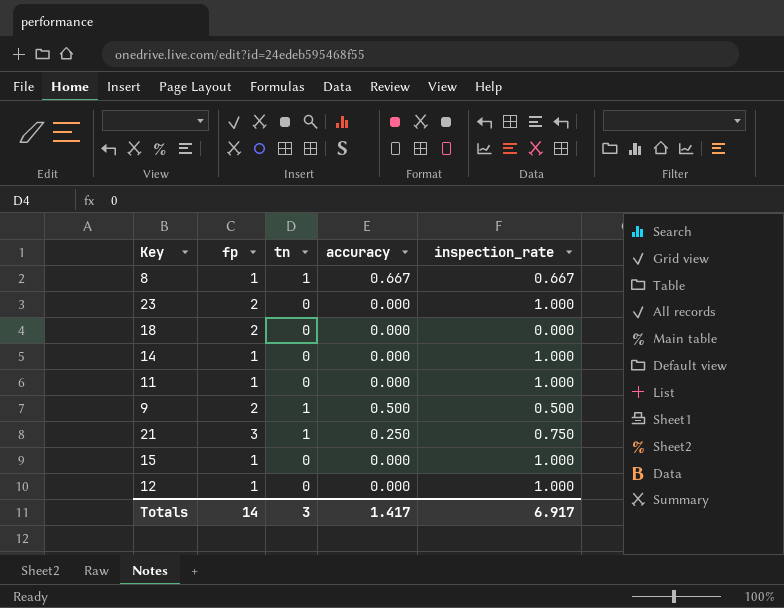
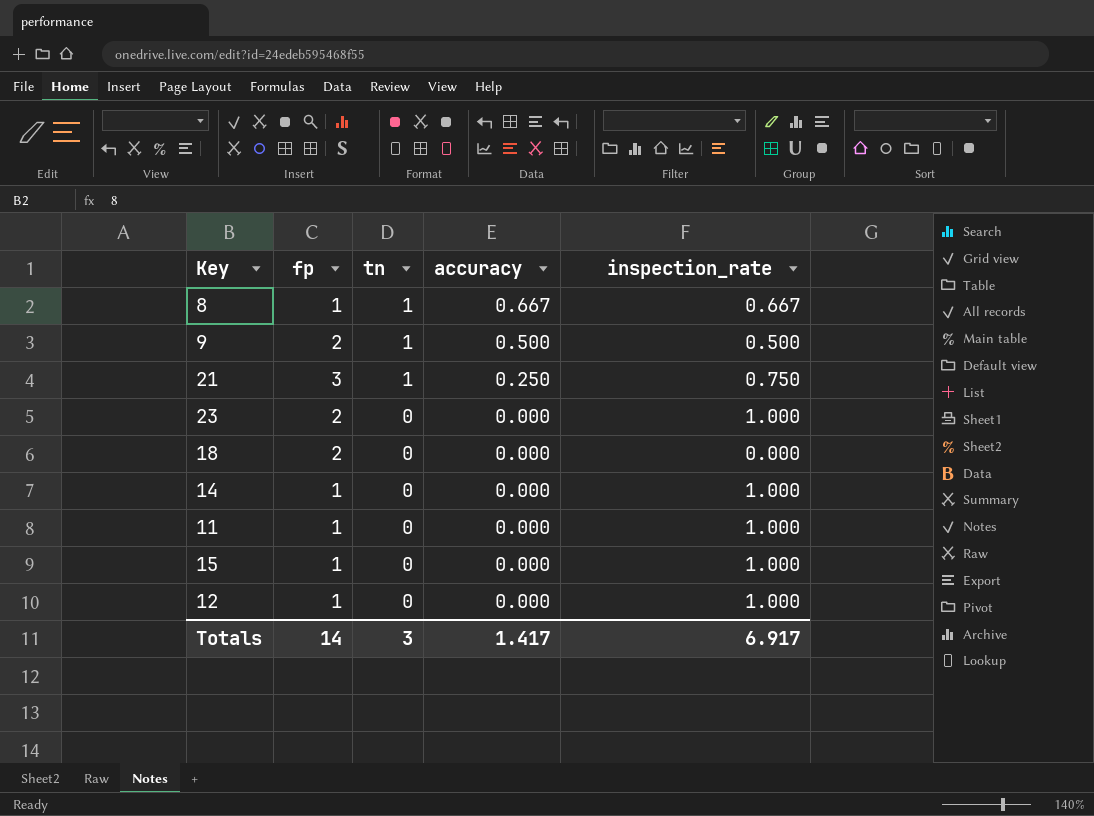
row order: none -> tn descending

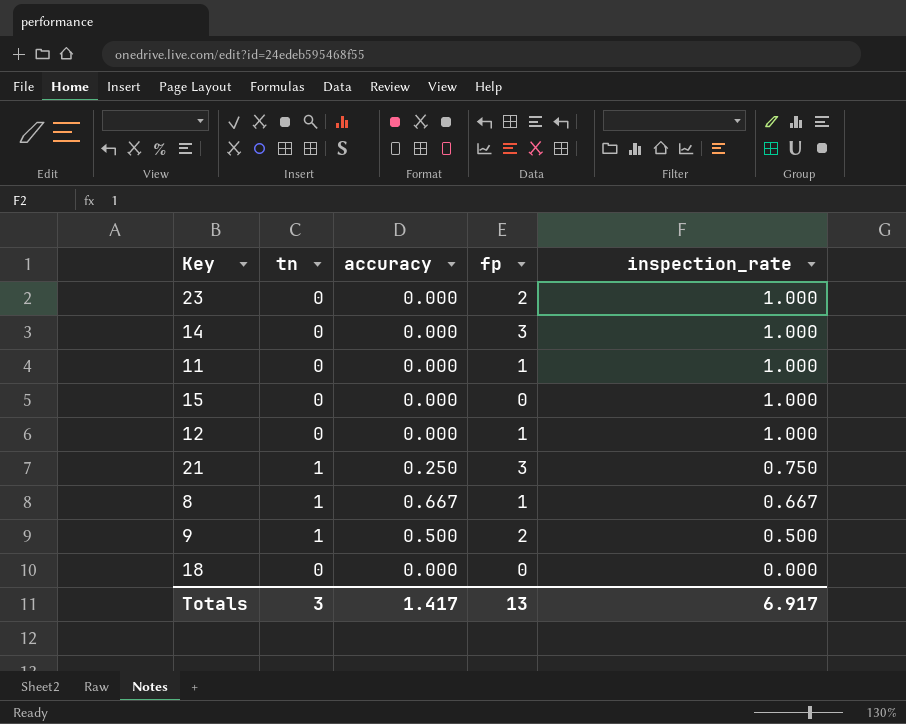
row order: tn descending -> inspection_rate descending
column fp | position: 2 -> 4
14 | fp: 1 -> 3
15 | fp: 1 -> 0
18 | fp: 2 -> 0
Totals | fp: 14 -> 13

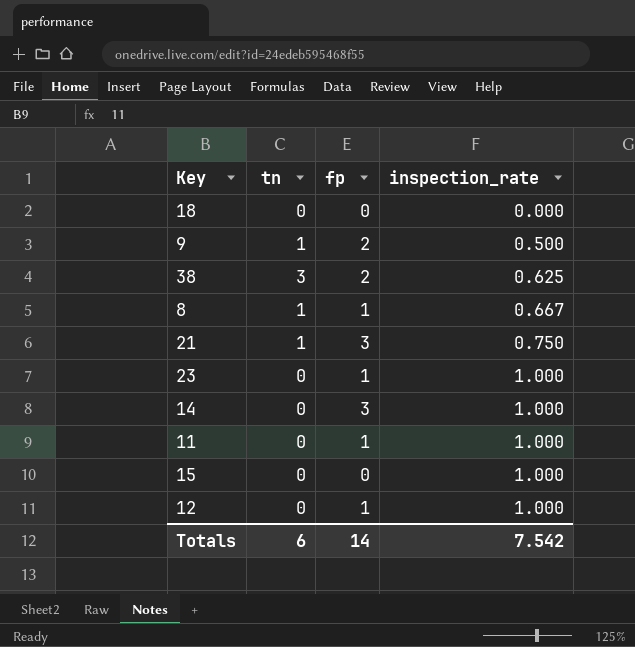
row order: inspection_rate descending -> inspection_rate ascending
column accuracy | position: 3 -> none
row 38: none -> 3 | 2 | 0.625
23 | fp: 2 -> 1
Totals | tn: 3 -> 6
Totals | fp: 13 -> 14
Totals | inspection_rate: 6.917 -> 7.542

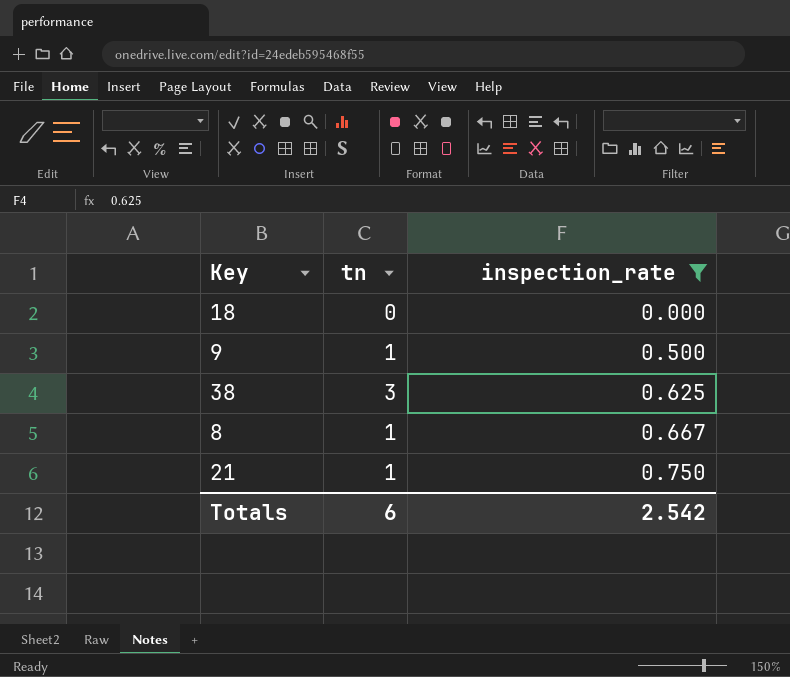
filter: none -> inspection_rate != 1.000
column fp | position: 3 -> none
Totals | inspection_rate: 7.542 -> 2.542

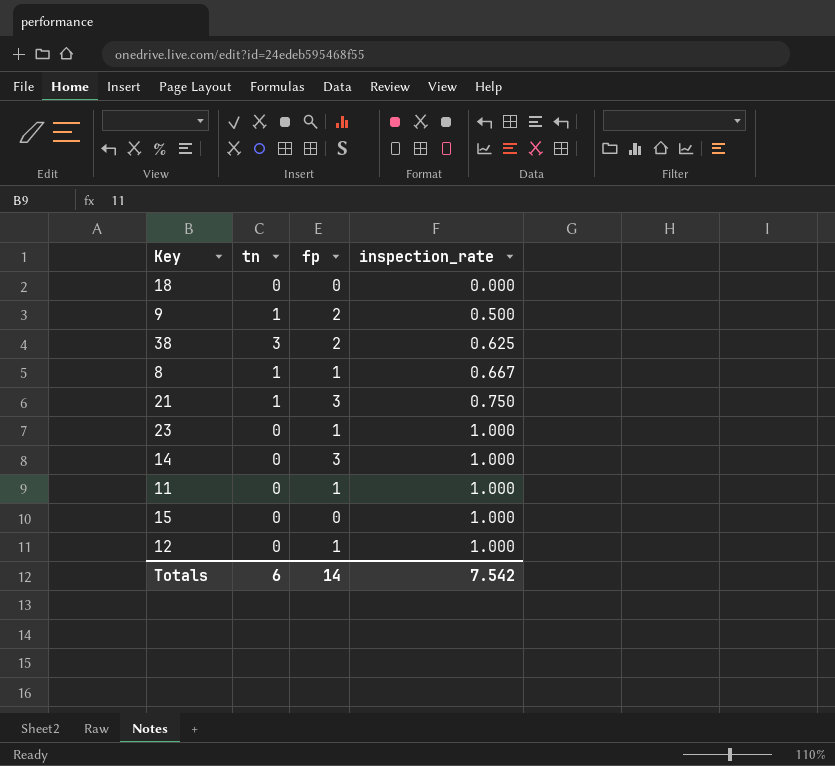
filter: inspection_rate != 1.000 -> none
column fp | position: none -> 3
Totals | inspection_rate: 2.542 -> 7.542

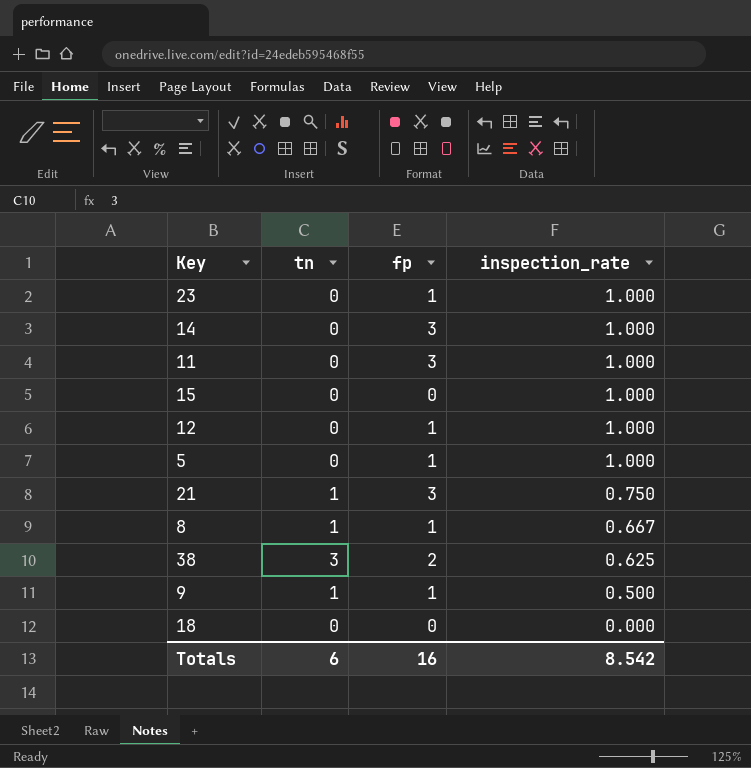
row order: inspection_rate ascending -> inspection_rate descending
11 | fp: 1 -> 3
row 5: none -> 0 | 1 | 1.000
9 | fp: 2 -> 1
Totals | fp: 14 -> 16
Totals | inspection_rate: 7.542 -> 8.542

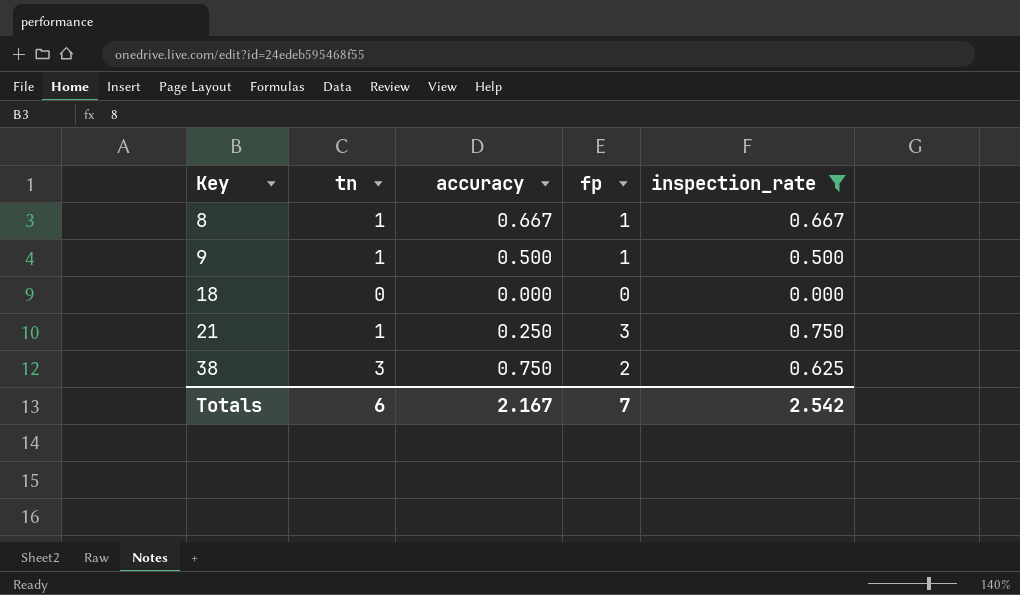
filter: none -> inspection_rate != 1.000
row order: inspection_rate descending -> Key ascending
column accuracy | position: none -> 3
Totals | fp: 16 -> 7
Totals | inspection_rate: 8.542 -> 2.542

